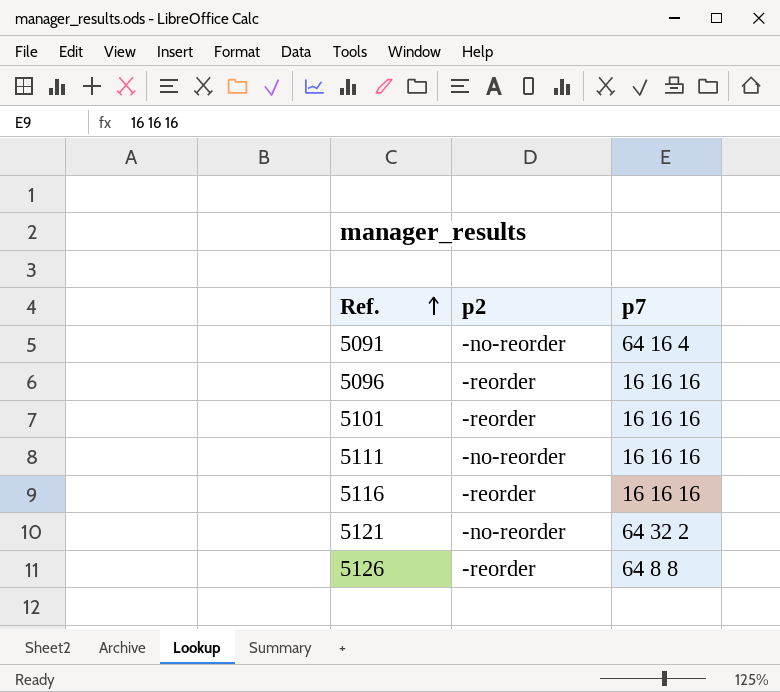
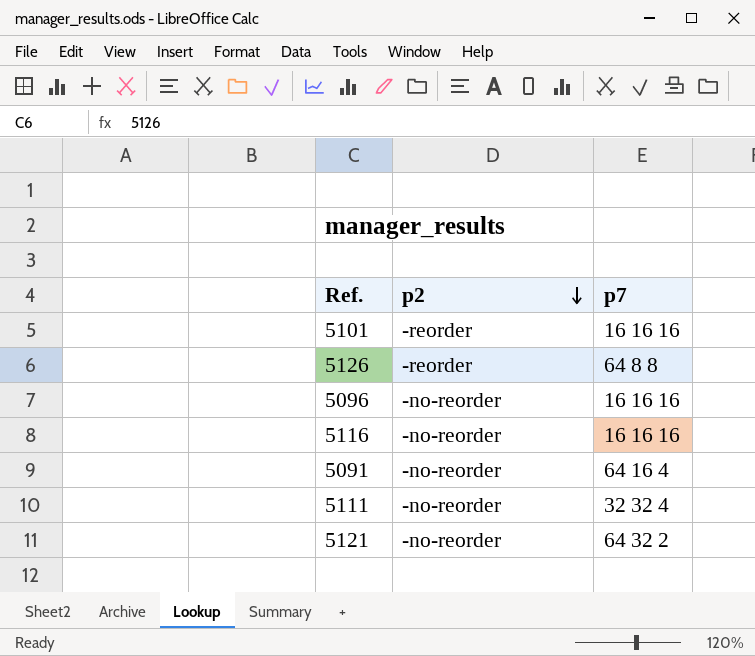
row order: Ref. ascending -> p2 descending
5096 | p2: -reorder -> -no-reorder
5116 | p2: -reorder -> -no-reorder
5111 | p7: 16 16 16 -> 32 32 4

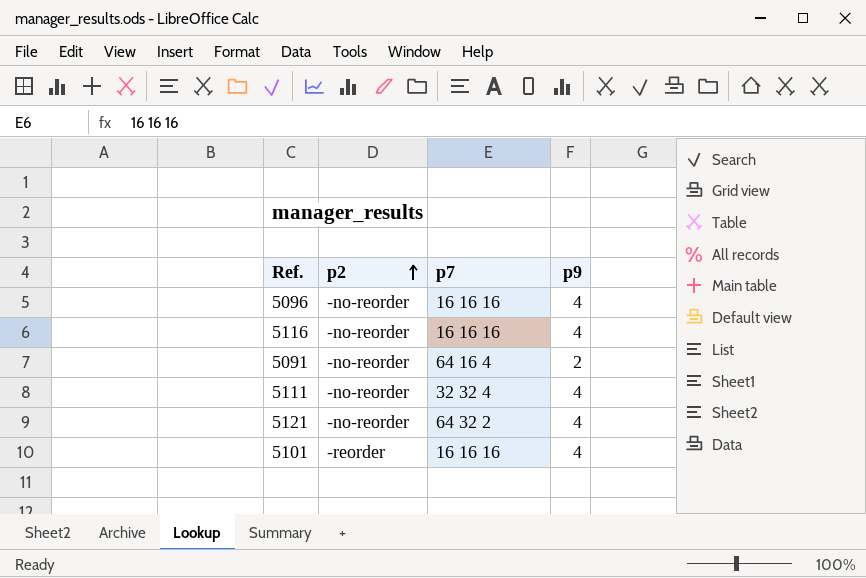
row order: p2 descending -> p2 ascending
column p9 | position: none -> 4
row 5126: -reorder | 64 8 8 -> none

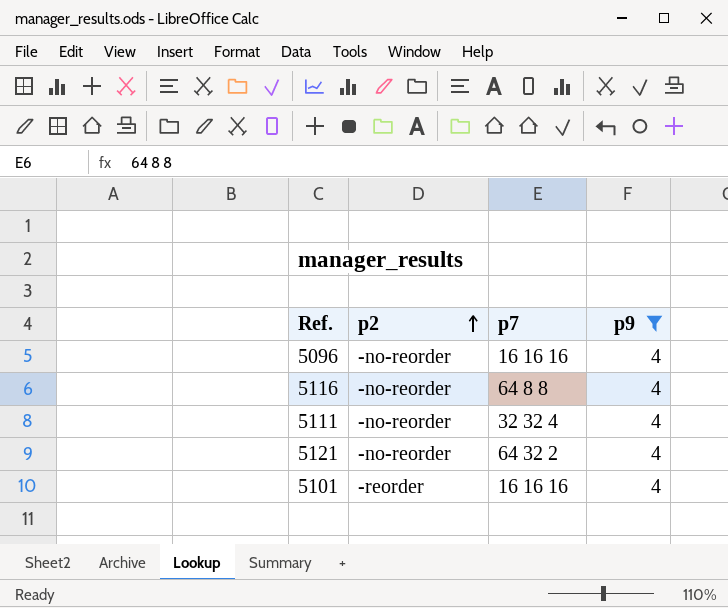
filter: none -> p9 = 4
5116 | p7: 16 16 16 -> 64 8 8

